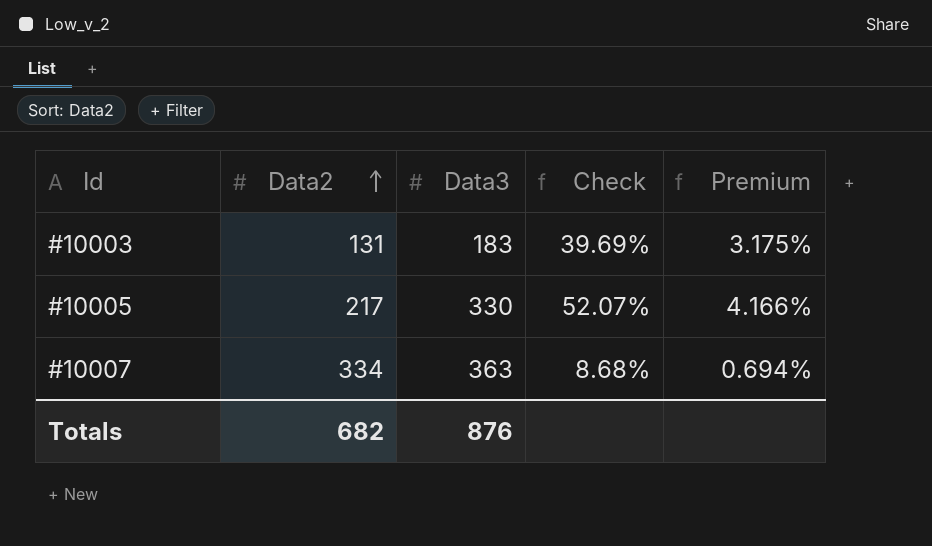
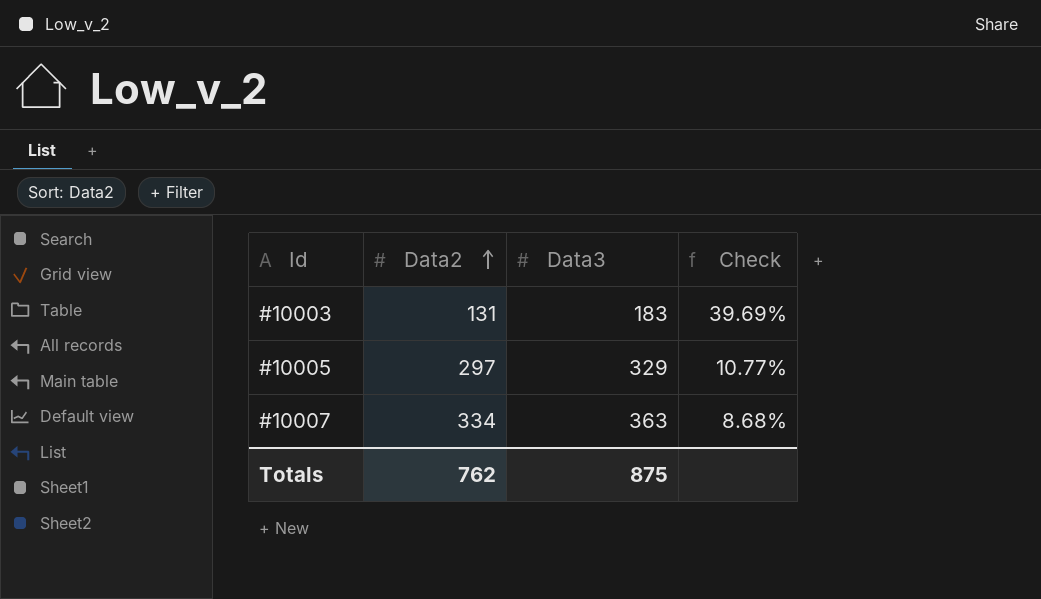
column Premium | formula: [Check] * 0.08 -> none
#10005 | Data2: 217 -> 297
#10005 | Data3: 330 -> 329
#10005 | Check: 52.07% -> 10.77%
Totals | Data2: 682 -> 762
Totals | Data3: 876 -> 875

